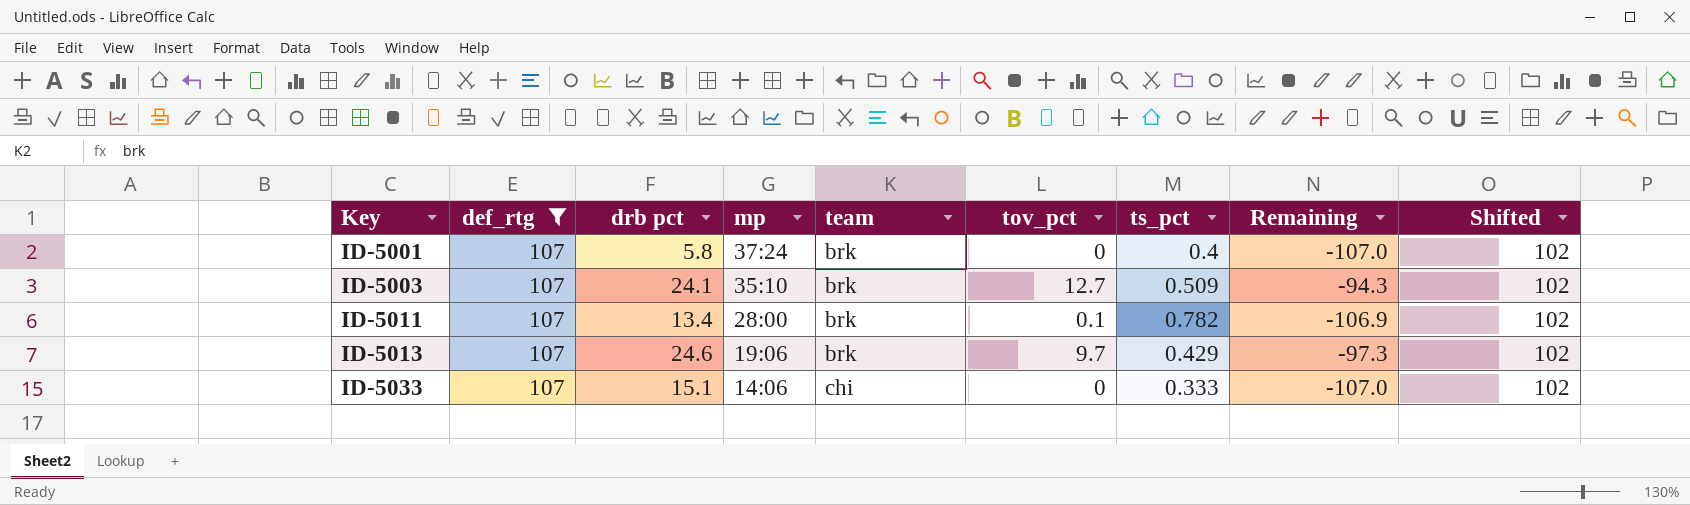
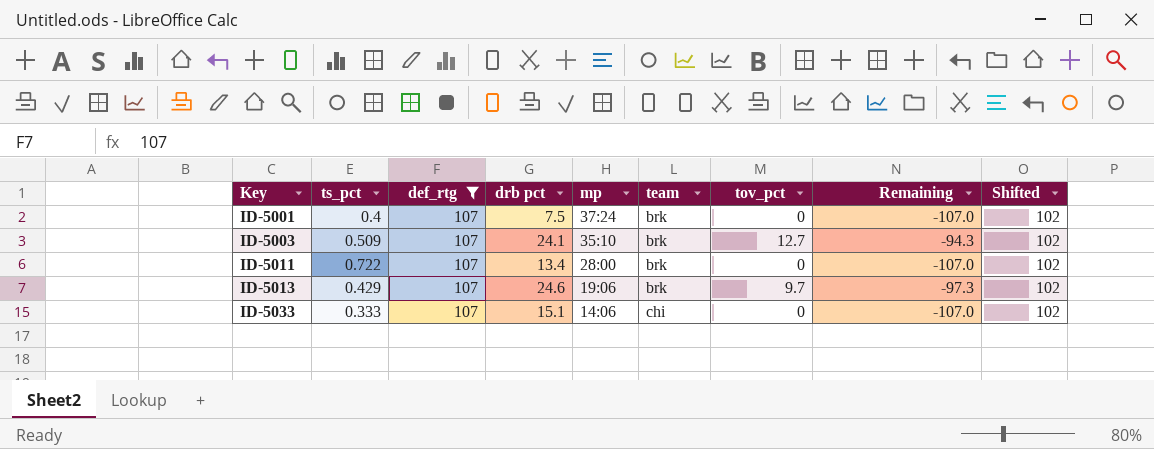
column ts_pct | position: 7 -> 2
ID-5001 | drb pct: 5.8 -> 7.5
ID-5011 | ts_pct: 0.782 -> 0.722
ID-5011 | tov_pct: 0.1 -> 0
ID-5011 | Remaining: -106.9 -> -107.0

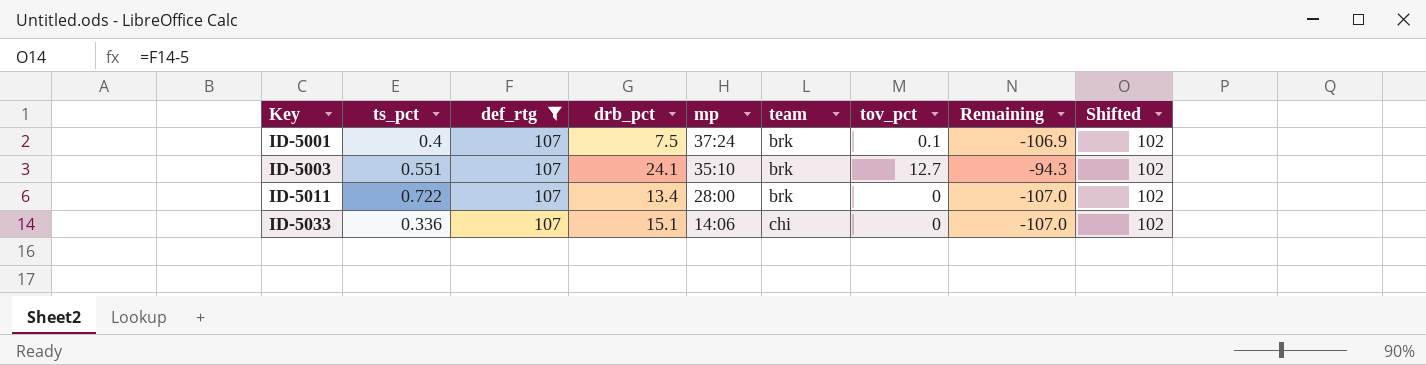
column name: drb pct -> drb_pct
row ID-5013: 0.429 | 107 | 24.6 | 19:06 | brk | 9.7 | -97.3 | 102 -> none
ID-5001 | tov_pct: 0 -> 0.1
ID-5001 | Remaining: -107.0 -> -106.9
ID-5003 | ts_pct: 0.509 -> 0.551
ID-5033 | ts_pct: 0.333 -> 0.336

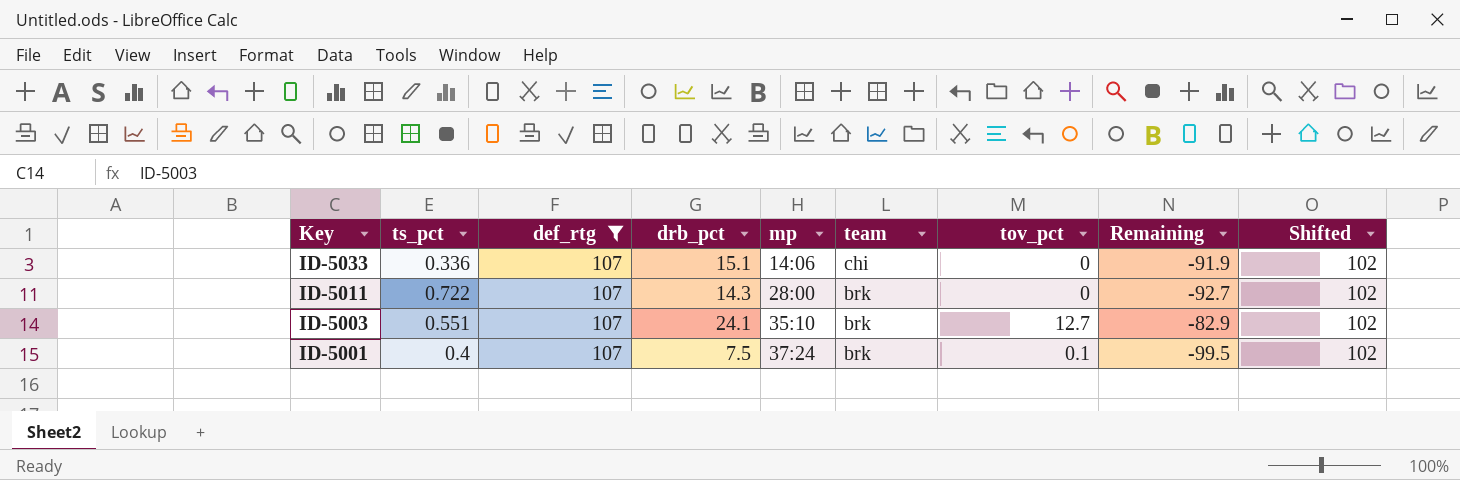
row order: Key ascending -> Key descending
column Remaining | formula: [tov_pct] - [def_rtg] -> [drb_pct] - [def_rtg]
ID-5011 | drb_pct: 13.4 -> 14.3

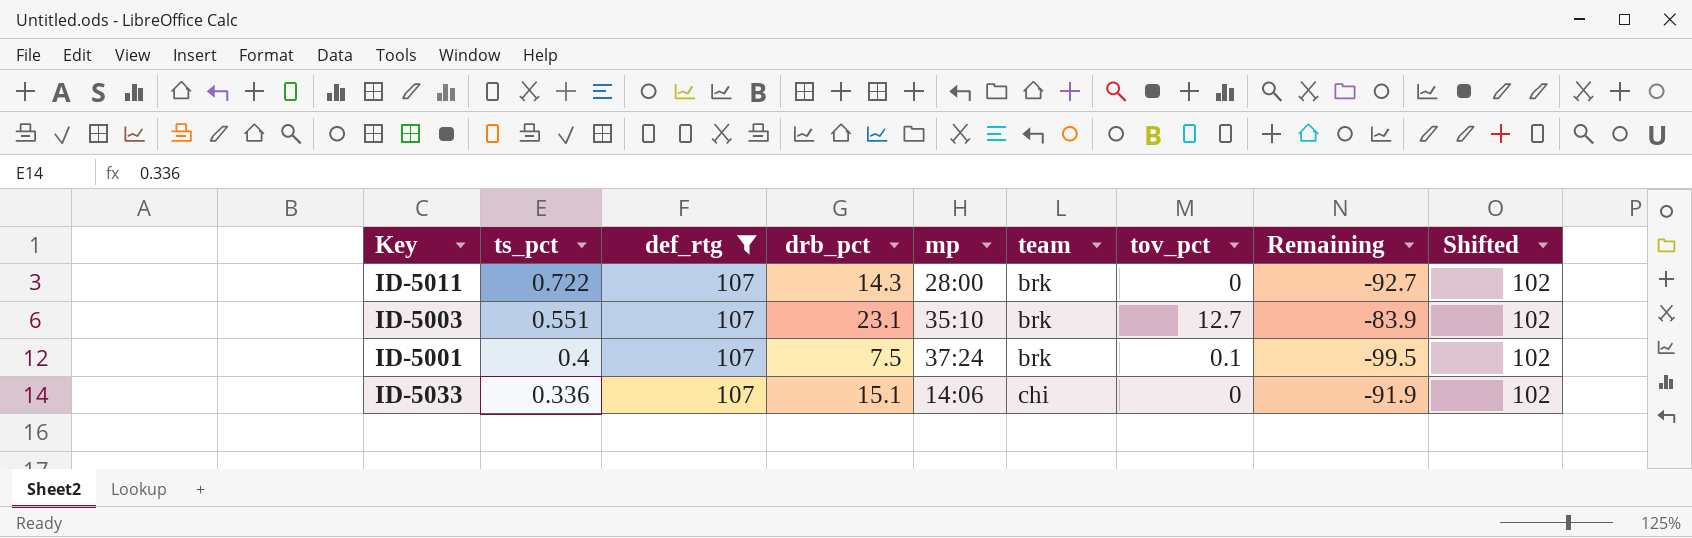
row order: Key descending -> ts_pct descending
ID-5003 | drb_pct: 24.1 -> 23.1
ID-5003 | Remaining: -82.9 -> -83.9

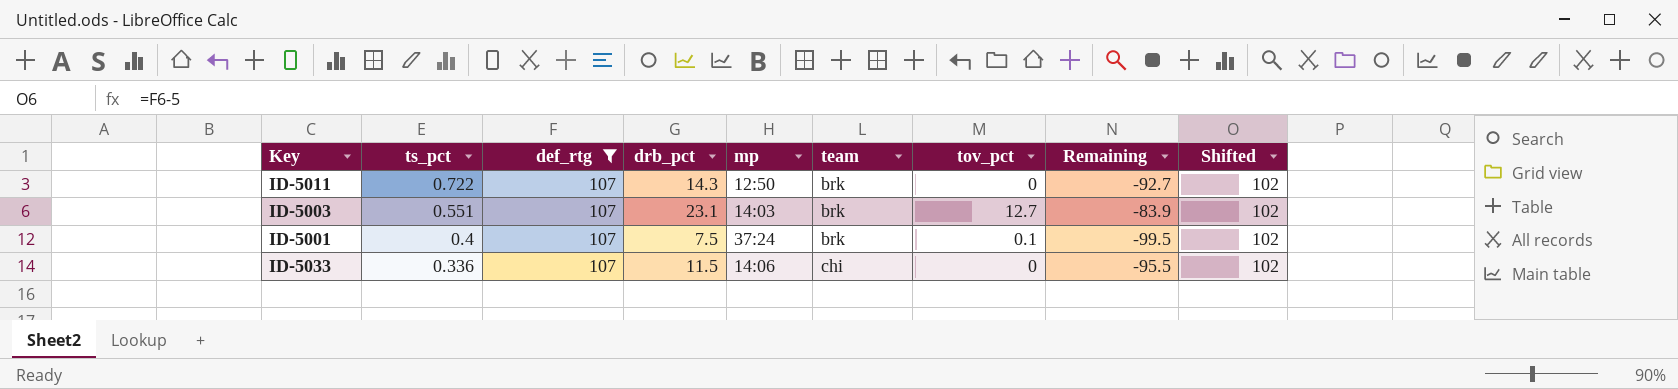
ID-5011 | mp: 28:00 -> 12:50
ID-5003 | mp: 35:10 -> 14:03
ID-5033 | drb_pct: 15.1 -> 11.5
ID-5033 | Remaining: -91.9 -> -95.5

